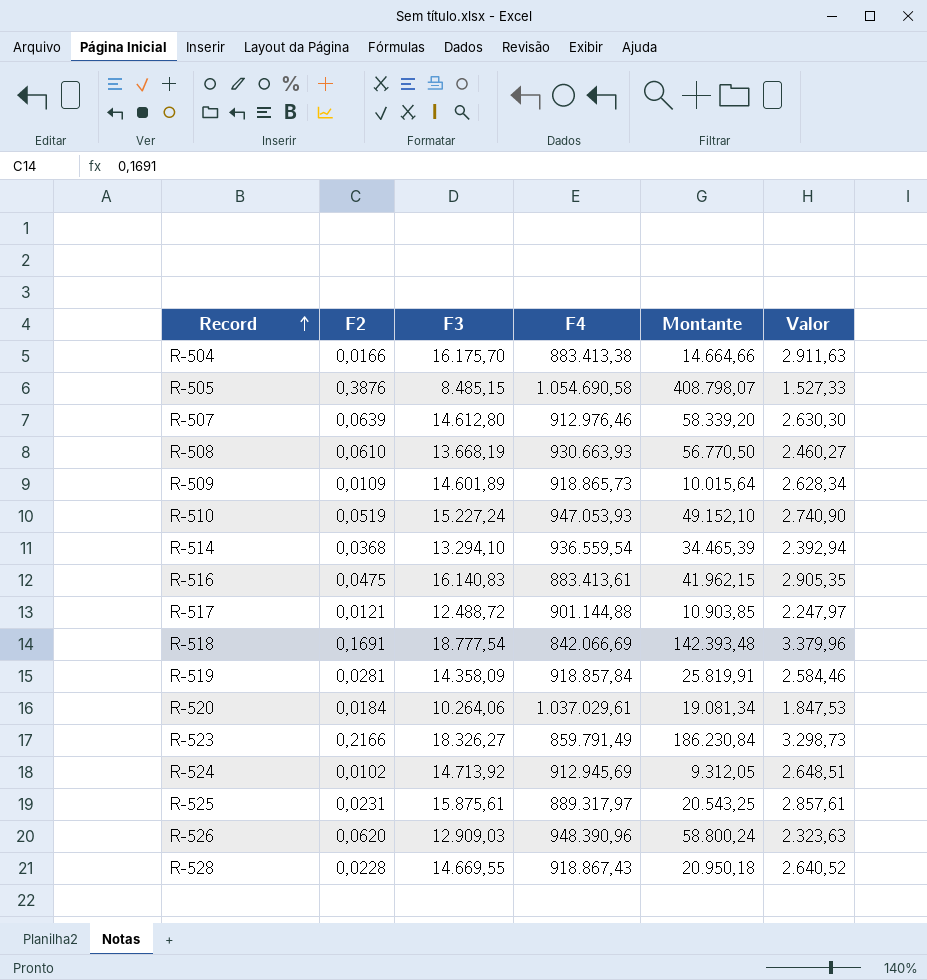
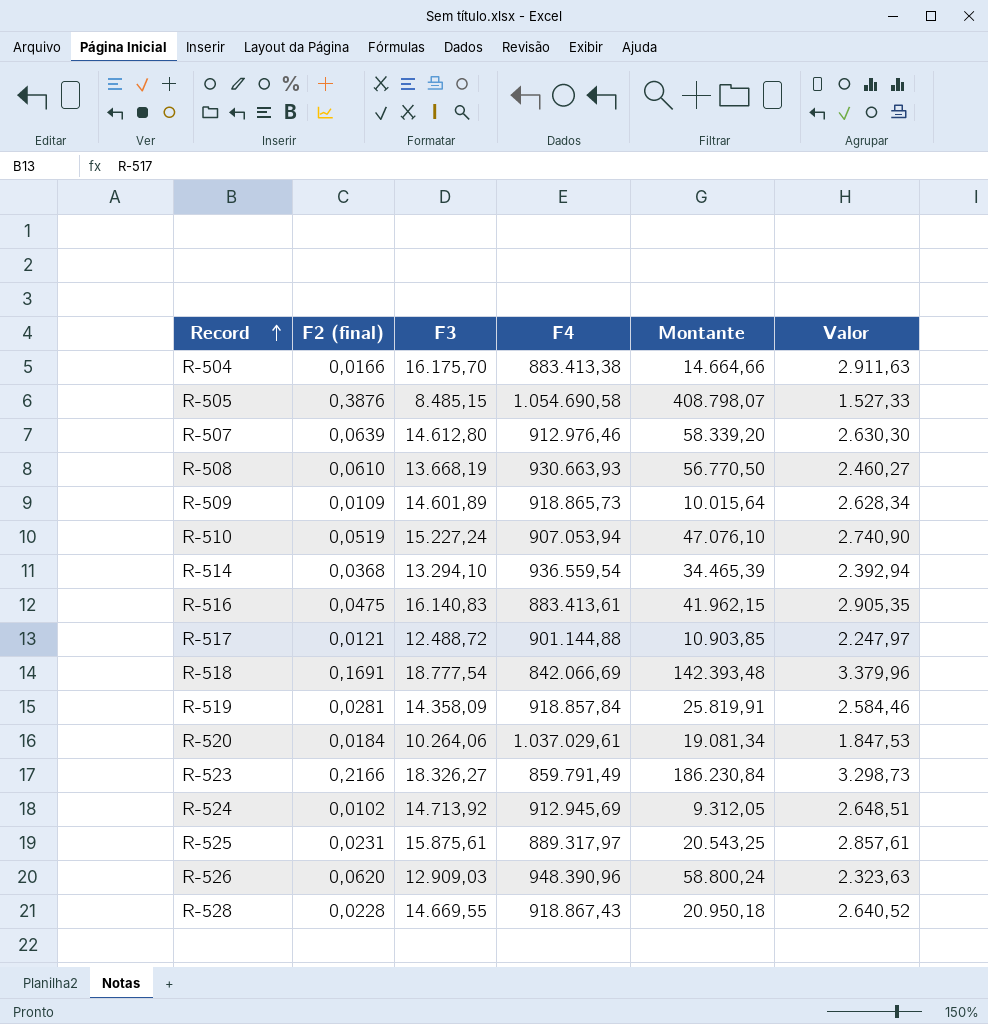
column name: F2 -> F2 (final)
R-510 | F4: 947.053,93 -> 907.053,94
R-510 | Montante: 49.152,10 -> 47.076,10

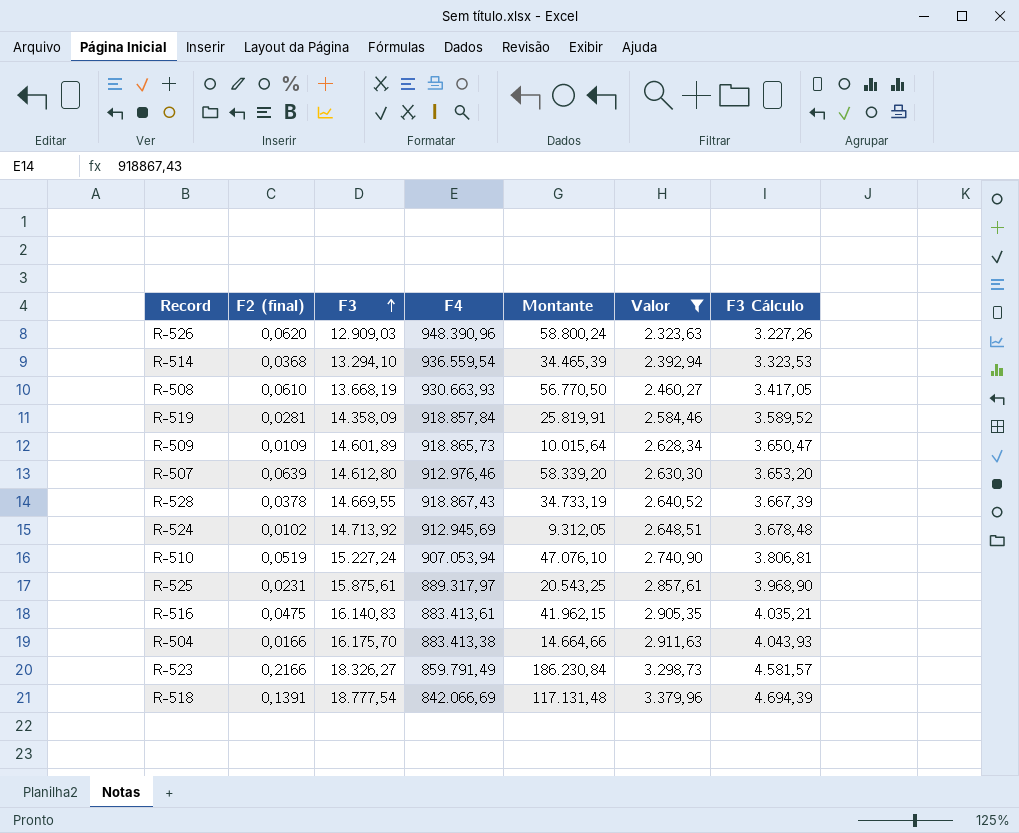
filter: none -> Valor >= 2.323,63
row order: Record ascending -> F3 ascending
column F3 Cálculo | formula: none -> [F3] * 0,25
R-528 | F2 (final): 0,0228 -> 0,0378
R-528 | Montante: 20.950,18 -> 34.733,19
R-518 | F2 (final): 0,1691 -> 0,1391
R-518 | Montante: 142.393,48 -> 117.131,48

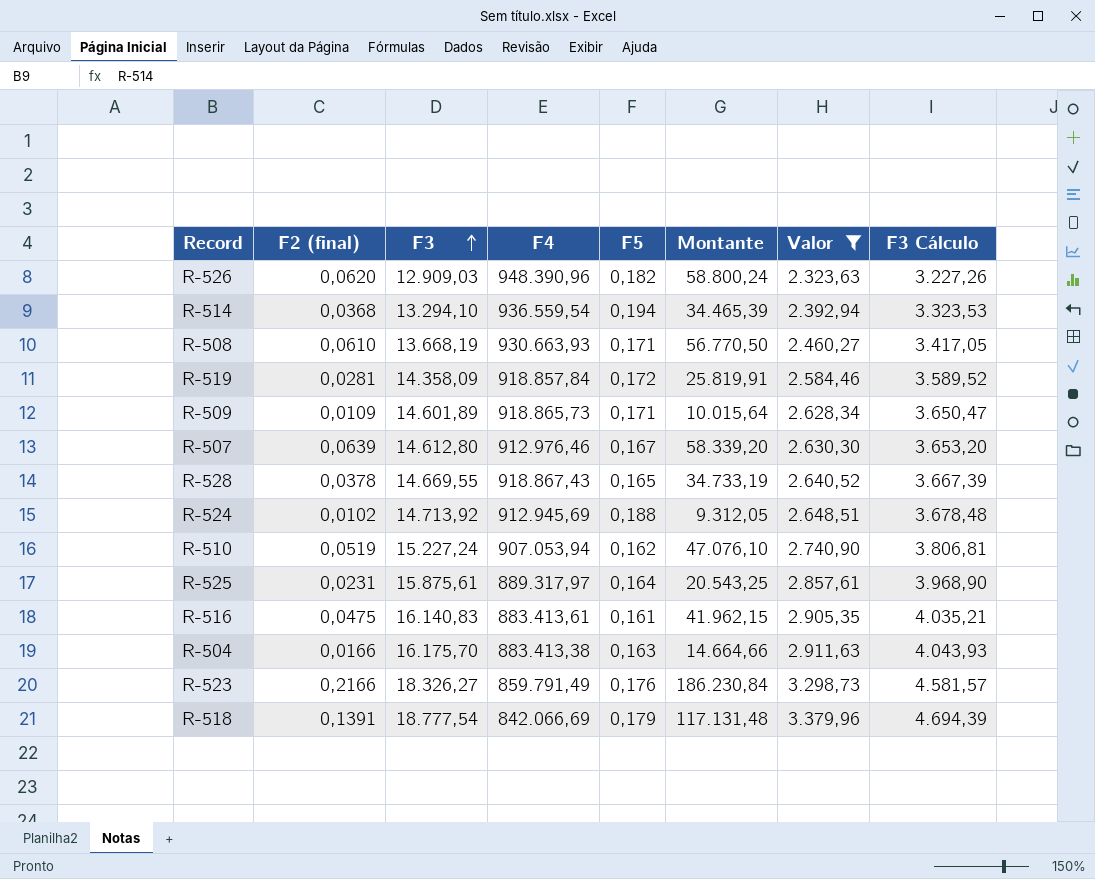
column F5 | position: none -> 5

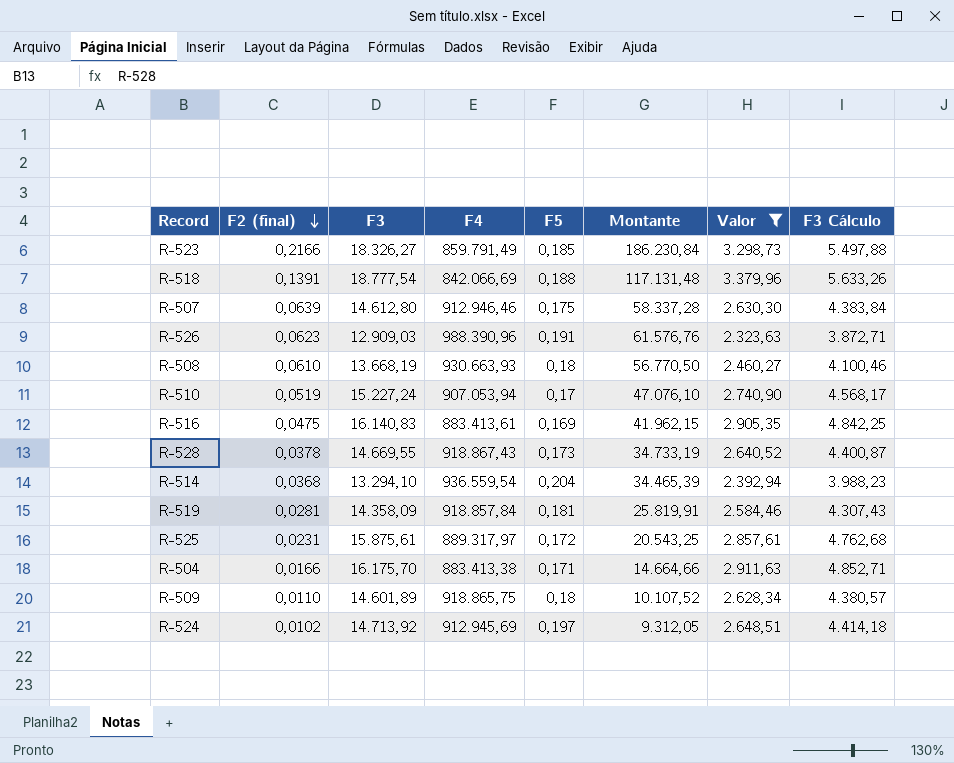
row order: F3 ascending -> F2 (final) descending
column F3 Cálculo | formula: [F3] * 0,25 -> [F3] * 0,3
R-523 | F5: 0,176 -> 0,185
R-518 | F5: 0,179 -> 0,188
R-507 | F4: 912.976,46 -> 912.946,46
R-507 | F5: 0,167 -> 0,175
R-507 | Montante: 58.339,20 -> 58.337,28
R-526 | F2 (final): 0,0620 -> 0,0623
R-526 | F4: 948.390,96 -> 988.390,96
R-526 | F5: 0,182 -> 0,191
R-526 | Montante: 58.800,24 -> 61.576,76
R-508 | F5: 0,171 -> 0,18
R-510 | F5: 0,162 -> 0,17
R-516 | F5: 0,161 -> 0,169
R-528 | F5: 0,165 -> 0,173
R-514 | F5: 0,194 -> 0,204
R-519 | F5: 0,172 -> 0,181
R-525 | F5: 0,164 -> 0,172
R-504 | F5: 0,163 -> 0,171
R-509 | F2 (final): 0,0109 -> 0,0110
R-509 | F4: 918.865,73 -> 918.865,75
R-509 | F5: 0,171 -> 0,18
R-509 | Montante: 10.015,64 -> 10.107,52
R-524 | F5: 0,188 -> 0,197

